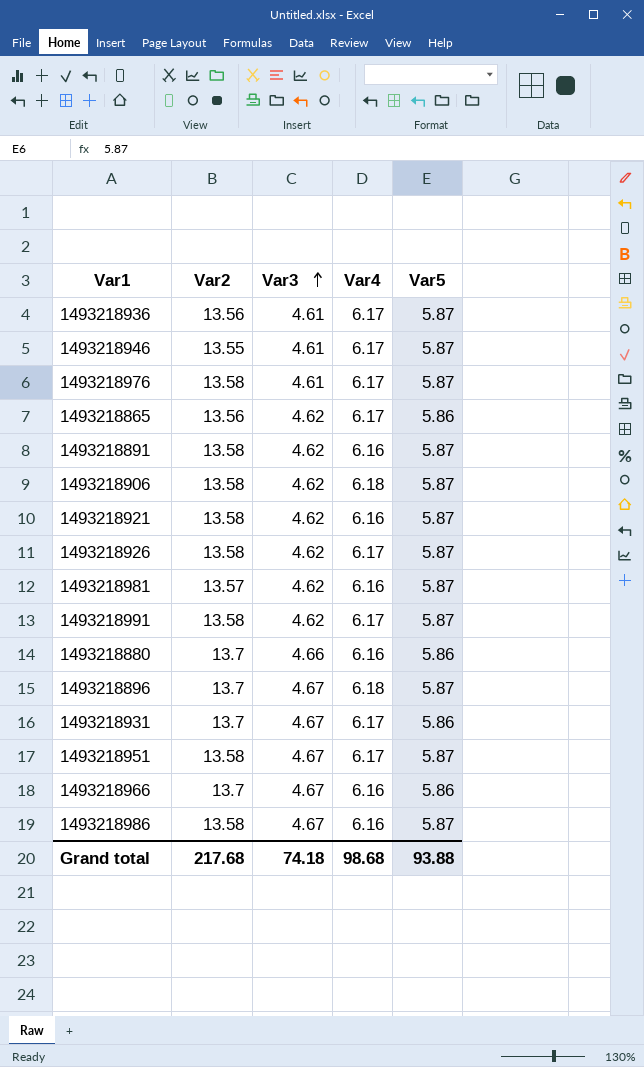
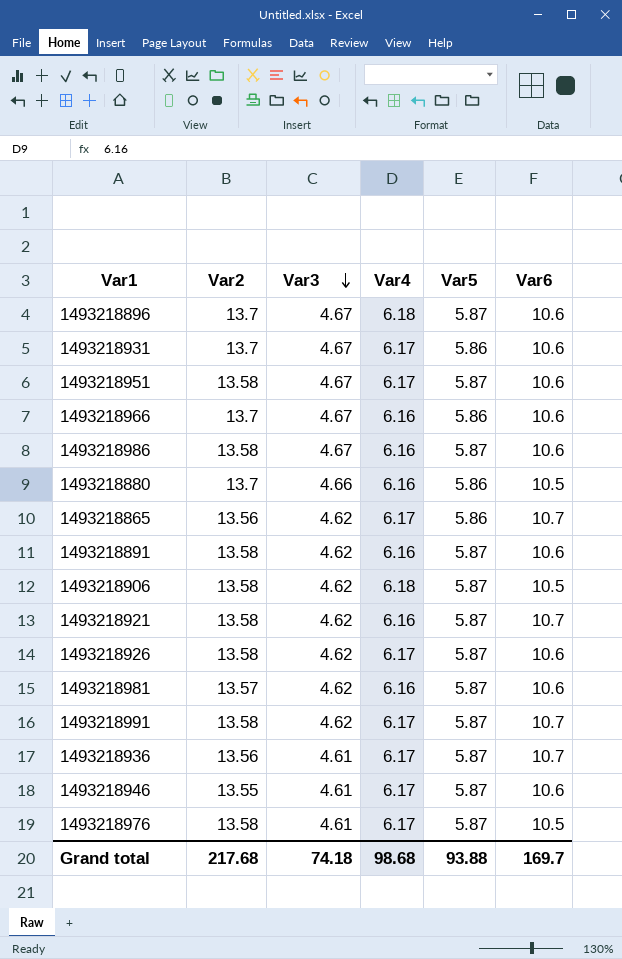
row order: Var3 ascending -> Var3 descending
column Var6 | position: none -> 6

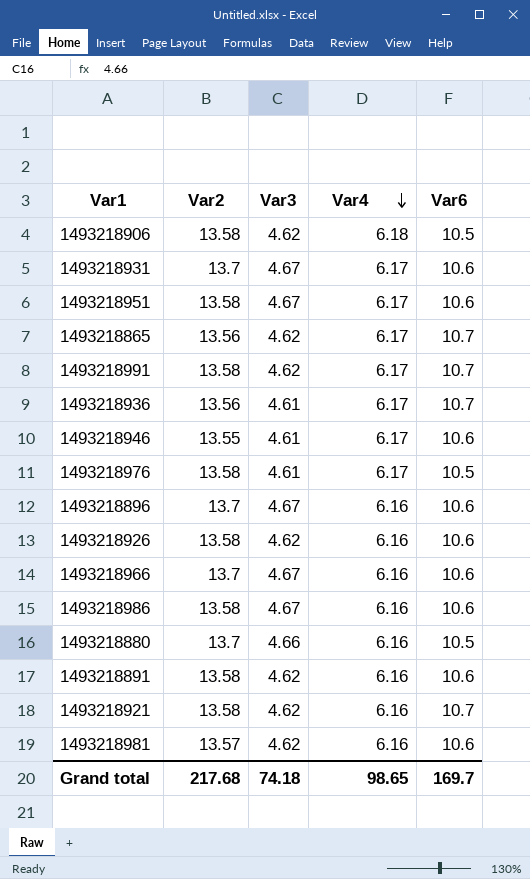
row order: Var3 descending -> Var4 descending
column Var5 | position: 5 -> none
1493218896 | Var4: 6.18 -> 6.16
1493218926 | Var4: 6.17 -> 6.16
Grand total | Var4: 98.68 -> 98.65

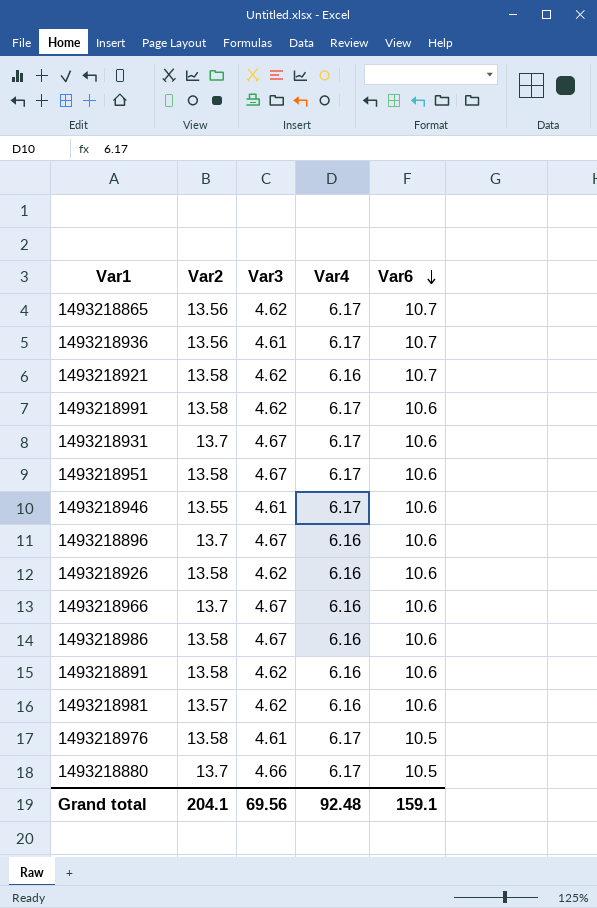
row order: Var4 descending -> Var6 descending
row 1493218906: 13.58 | 4.62 | 6.18 | 10.5 -> none
1493218991 | Var6: 10.7 -> 10.6
1493218880 | Var4: 6.16 -> 6.17
Grand total | Var2: 217.68 -> 204.1
Grand total | Var3: 74.18 -> 69.56
Grand total | Var4: 98.65 -> 92.48
Grand total | Var6: 169.7 -> 159.1

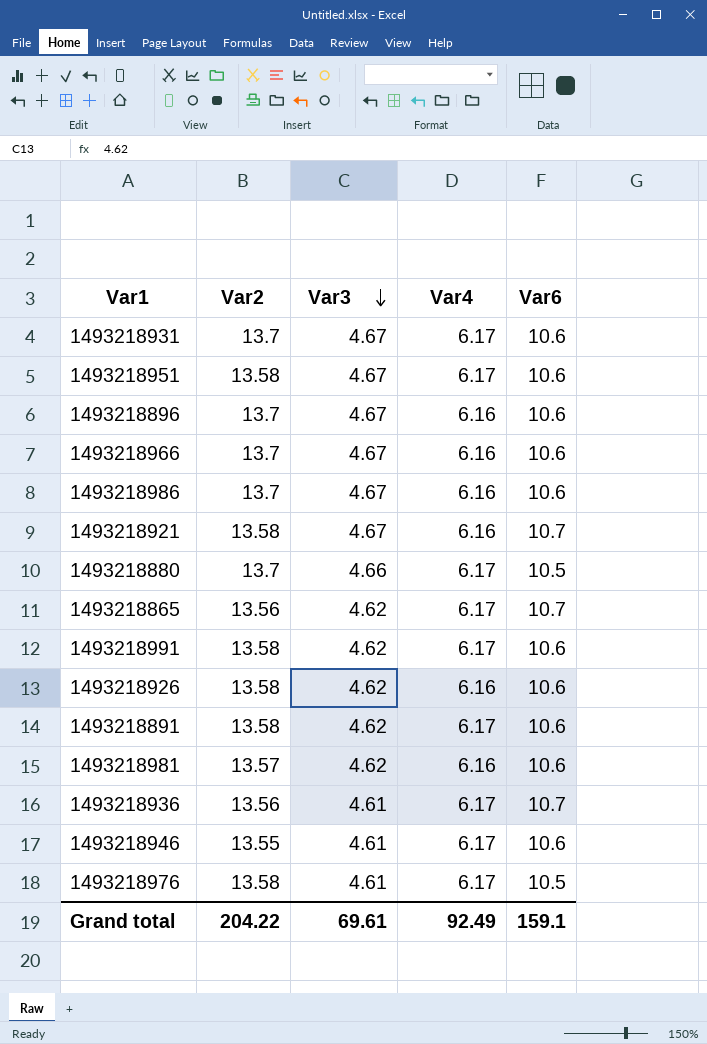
row order: Var6 descending -> Var3 descending
1493218986 | Var2: 13.58 -> 13.7
1493218921 | Var3: 4.62 -> 4.67
1493218891 | Var4: 6.16 -> 6.17
Grand total | Var2: 204.1 -> 204.22
Grand total | Var3: 69.56 -> 69.61
Grand total | Var4: 92.48 -> 92.49

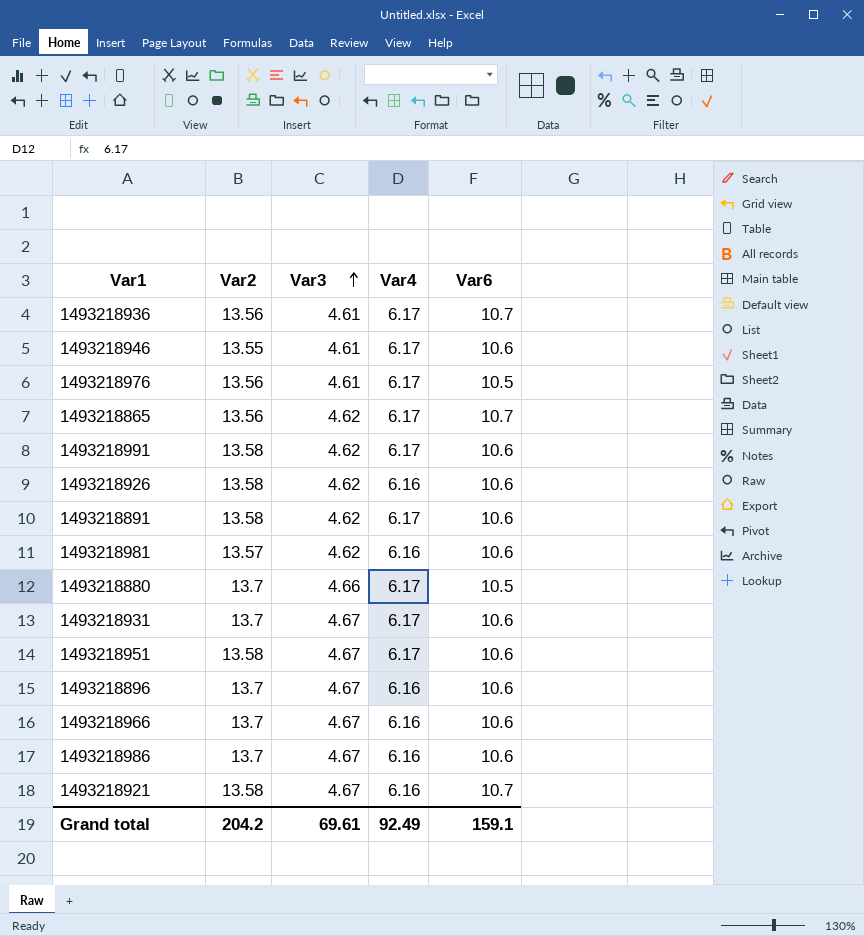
row order: Var3 descending -> Var3 ascending
1493218976 | Var2: 13.58 -> 13.56
Grand total | Var2: 204.22 -> 204.2

